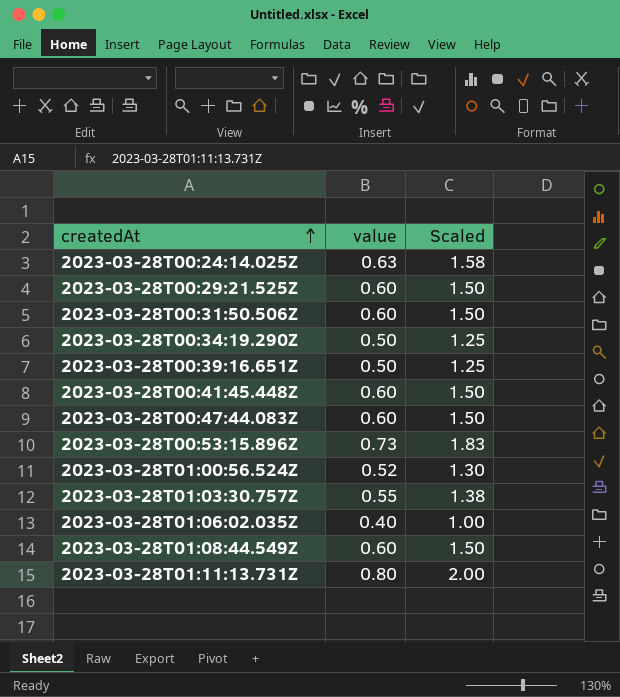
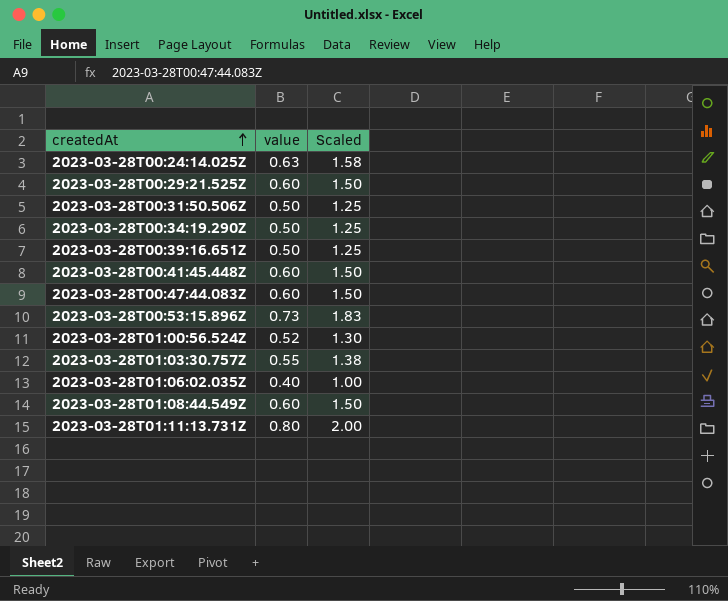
2023-03-28T00:31:50.506Z | value: 0.60 -> 0.50
2023-03-28T00:31:50.506Z | Scaled: 1.50 -> 1.25

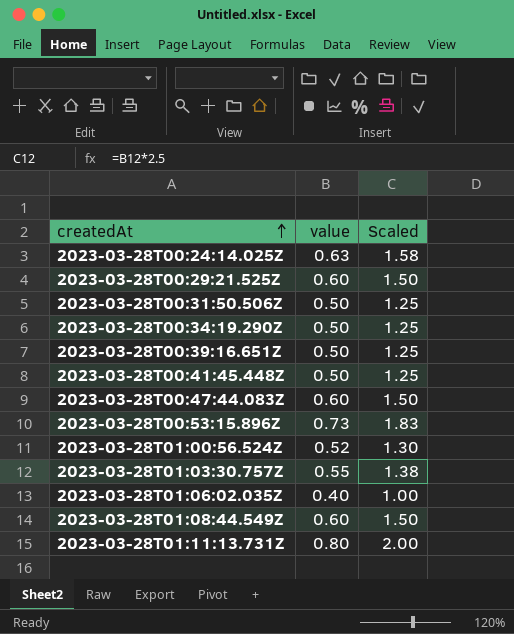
2023-03-28T00:41:45.448Z | value: 0.60 -> 0.50
2023-03-28T00:41:45.448Z | Scaled: 1.50 -> 1.25

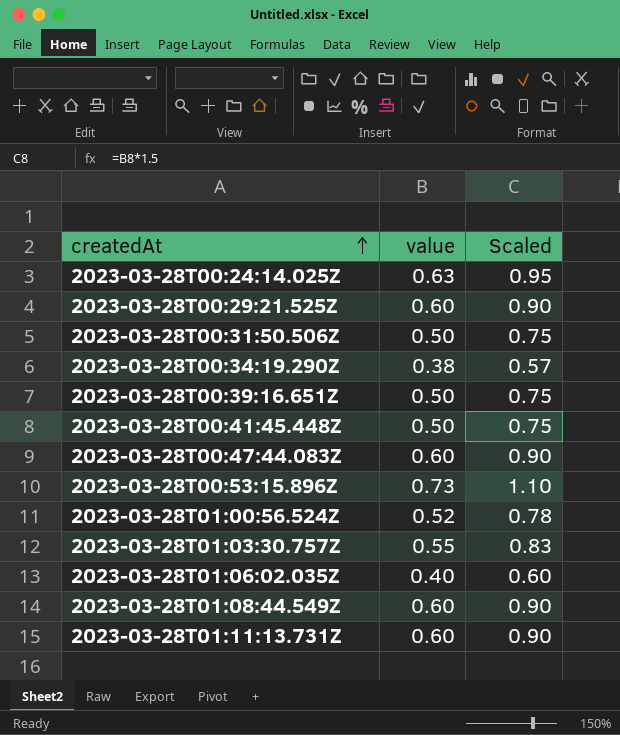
column Scaled | formula: [value] * 2.5 -> [value] * 1.5
2023-03-28T00:34:19.290Z | value: 0.50 -> 0.38
2023-03-28T01:11:13.731Z | value: 0.80 -> 0.60

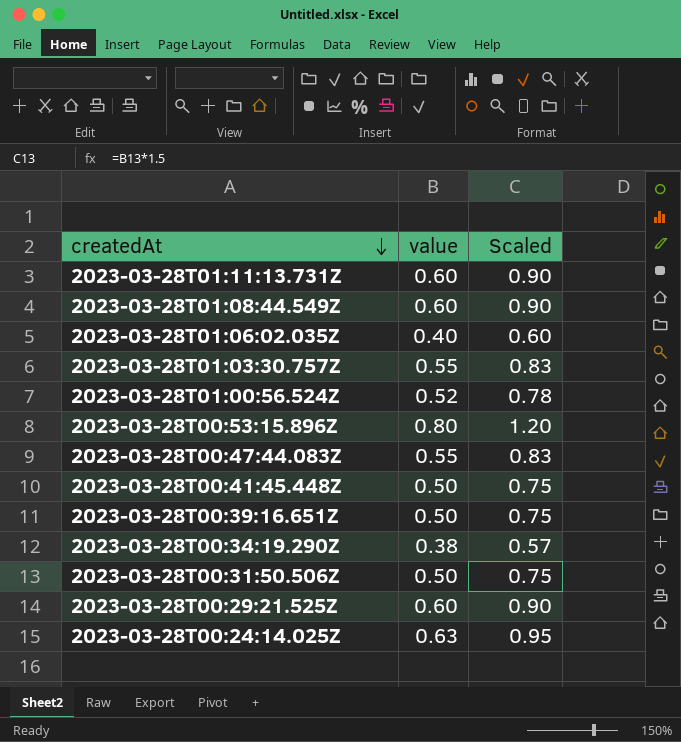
row order: createdAt ascending -> createdAt descending
2023-03-28T00:53:15.896Z | value: 0.73 -> 0.80
2023-03-28T00:53:15.896Z | Scaled: 1.10 -> 1.20
2023-03-28T00:47:44.083Z | value: 0.60 -> 0.55
2023-03-28T00:47:44.083Z | Scaled: 0.90 -> 0.83

